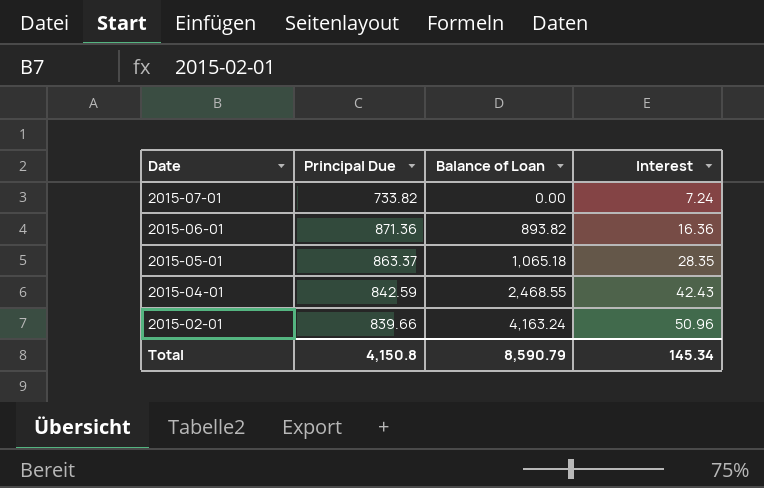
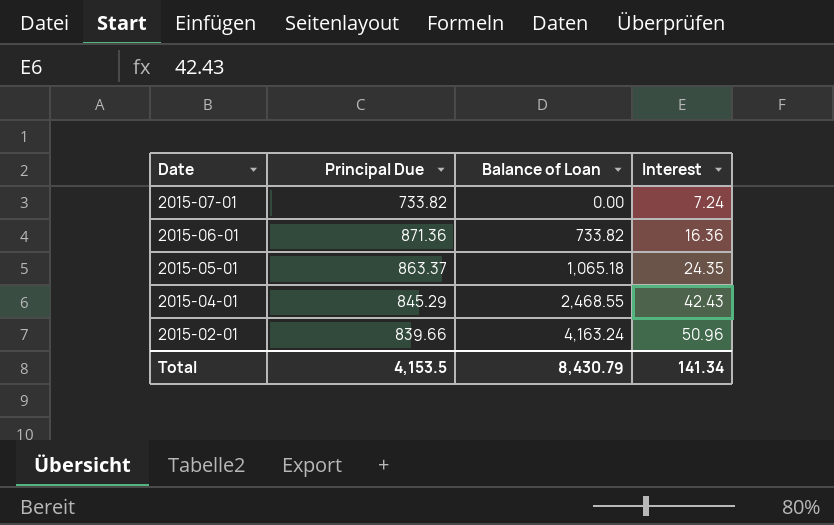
2015-06-01 | Balance of Loan: 893.82 -> 733.82
2015-05-01 | Interest: 28.35 -> 24.35
2015-04-01 | Principal Due: 842.59 -> 845.29
Total | Principal Due: 4,150.8 -> 4,153.5
Total | Balance of Loan: 8,590.79 -> 8,430.79
Total | Interest: 145.34 -> 141.34

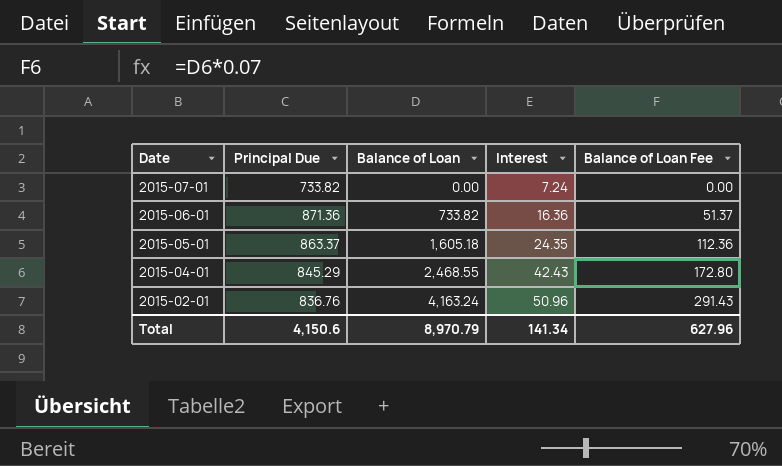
column Balance of Loan Fee | formula: none -> [Balance of Loan] * 0.07
2015-05-01 | Balance of Loan: 1,065.18 -> 1,605.18
2015-02-01 | Principal Due: 839.66 -> 836.76
Total | Principal Due: 4,153.5 -> 4,150.6
Total | Balance of Loan: 8,430.79 -> 8,970.79

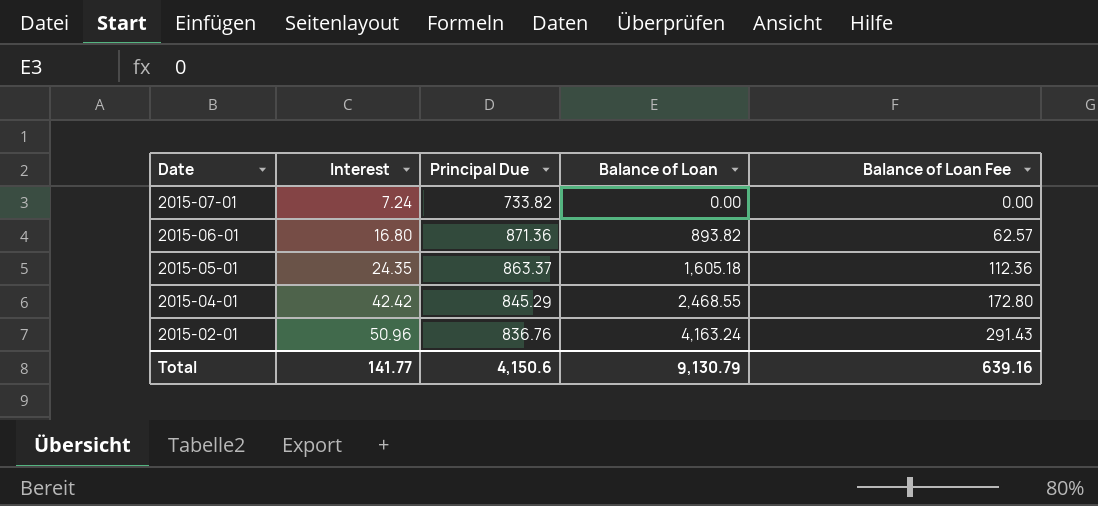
column Interest | position: 4 -> 2
2015-06-01 | Interest: 16.36 -> 16.80
2015-06-01 | Balance of Loan: 733.82 -> 893.82
2015-06-01 | Balance of Loan Fee: 51.37 -> 62.57
2015-04-01 | Interest: 42.43 -> 42.42
Total | Interest: 141.34 -> 141.77
Total | Balance of Loan: 8,970.79 -> 9,130.79
Total | Balance of Loan Fee: 627.96 -> 639.16

